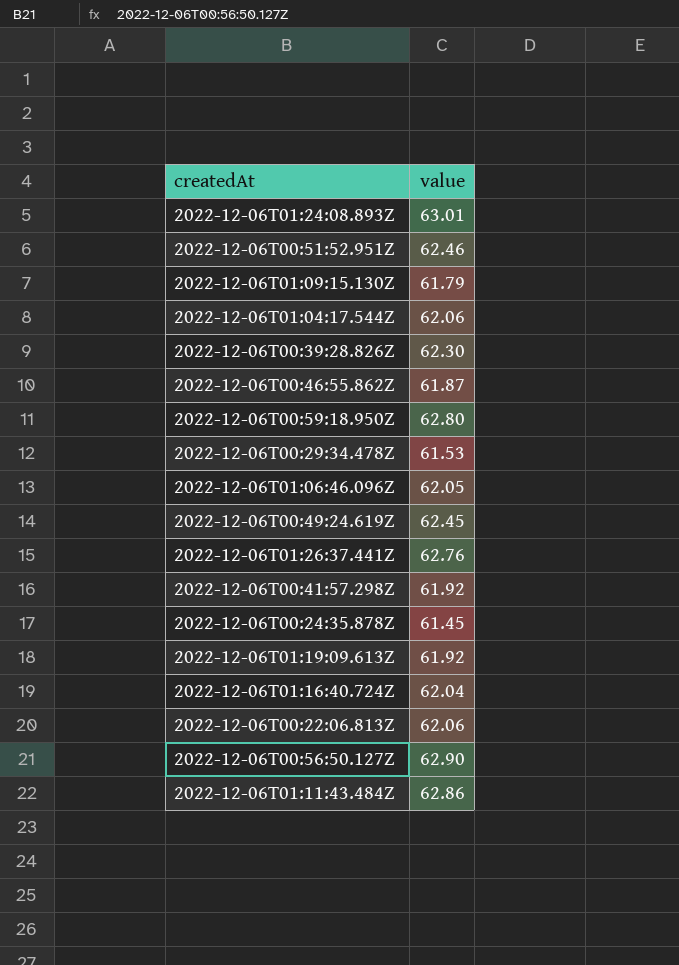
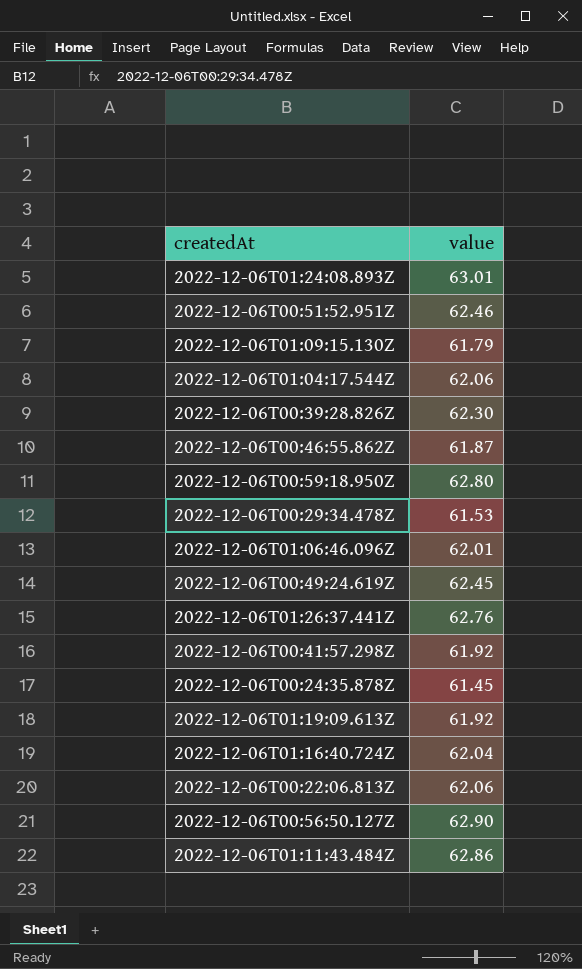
2022-12-06T01:06:46.096Z | value: 62.05 -> 62.01

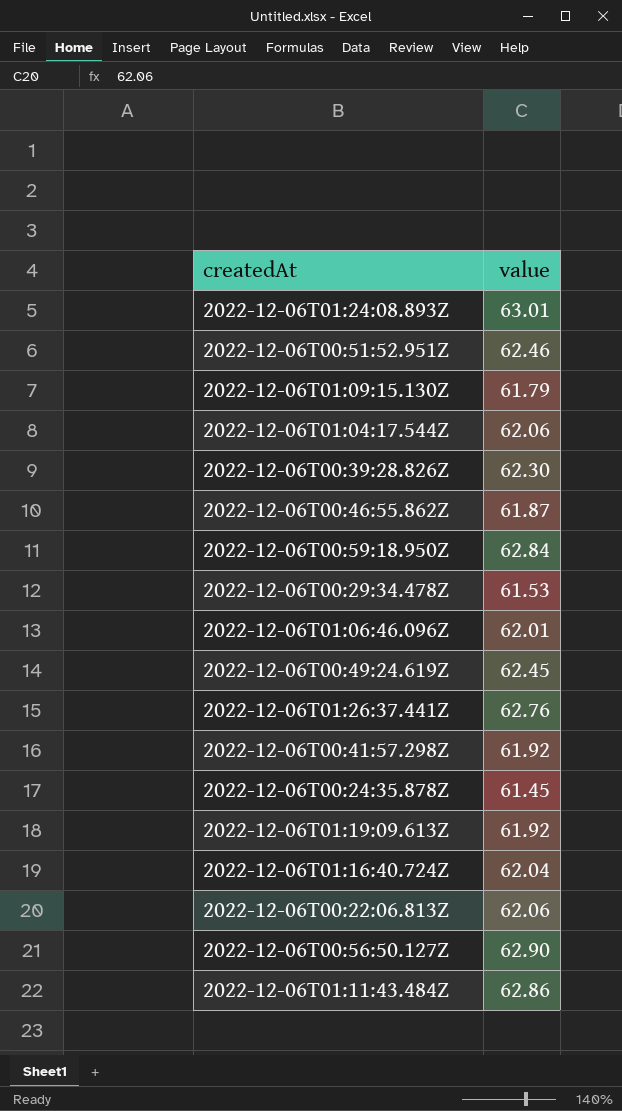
2022-12-06T00:59:18.950Z | value: 62.80 -> 62.84

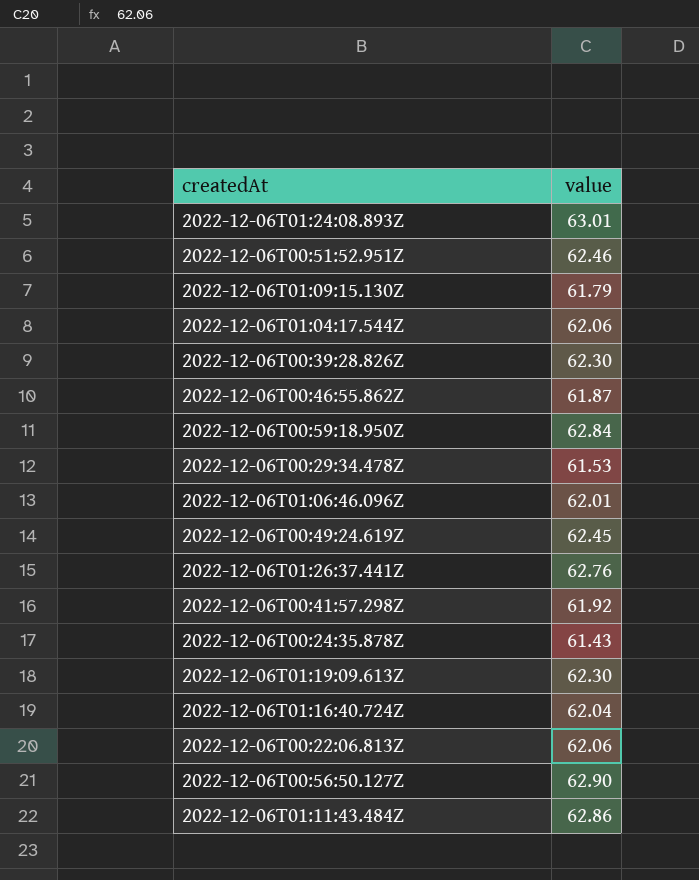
2022-12-06T00:24:35.878Z | value: 61.45 -> 61.43
2022-12-06T01:19:09.613Z | value: 61.92 -> 62.30

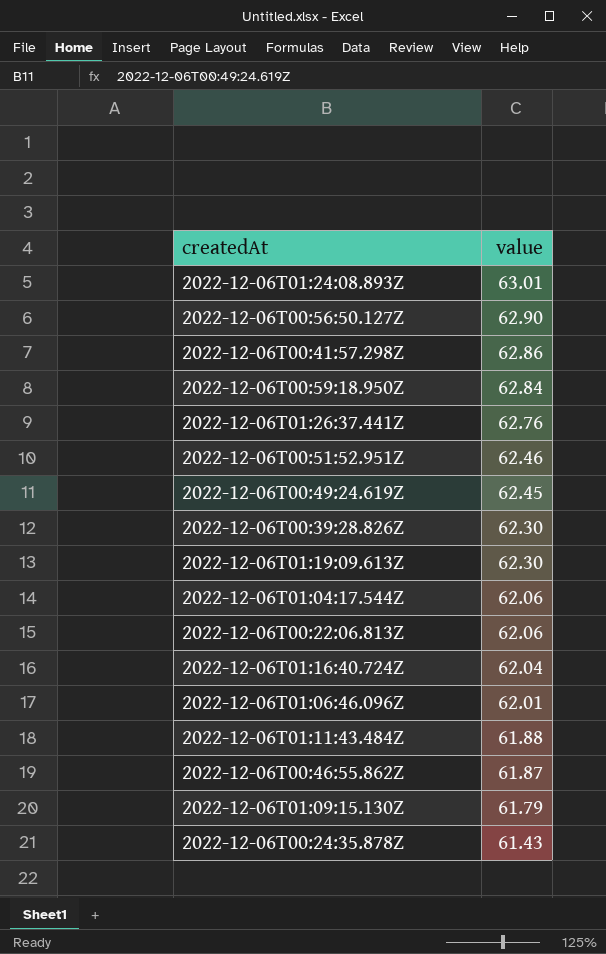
row order: none -> value descending
row 2022-12-06T00:29:34.478Z: 61.53 -> none
2022-12-06T00:41:57.298Z | value: 61.92 -> 62.86
2022-12-06T01:11:43.484Z | value: 62.86 -> 61.88

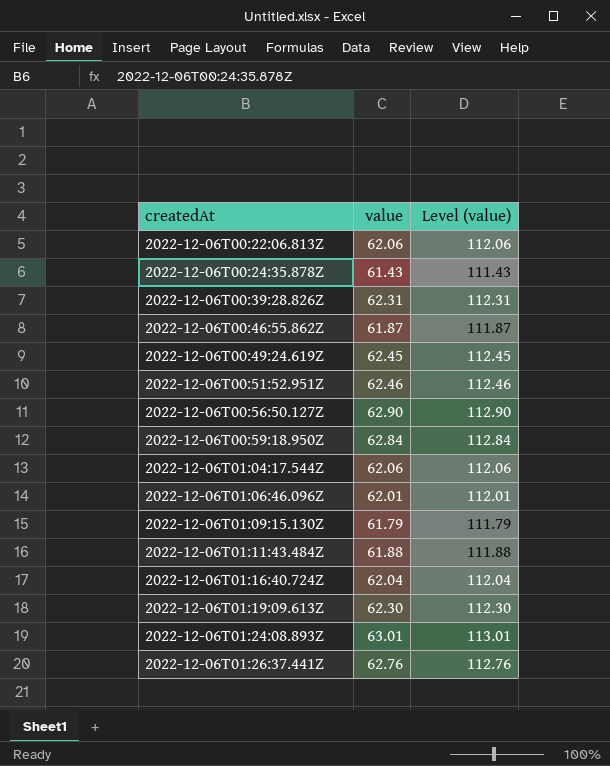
row order: value descending -> createdAt ascending
column Level (value) | formula: none -> [value] + 50
row 2022-12-06T00:41:57.298Z: 62.86 -> none
2022-12-06T00:39:28.826Z | value: 62.30 -> 62.31

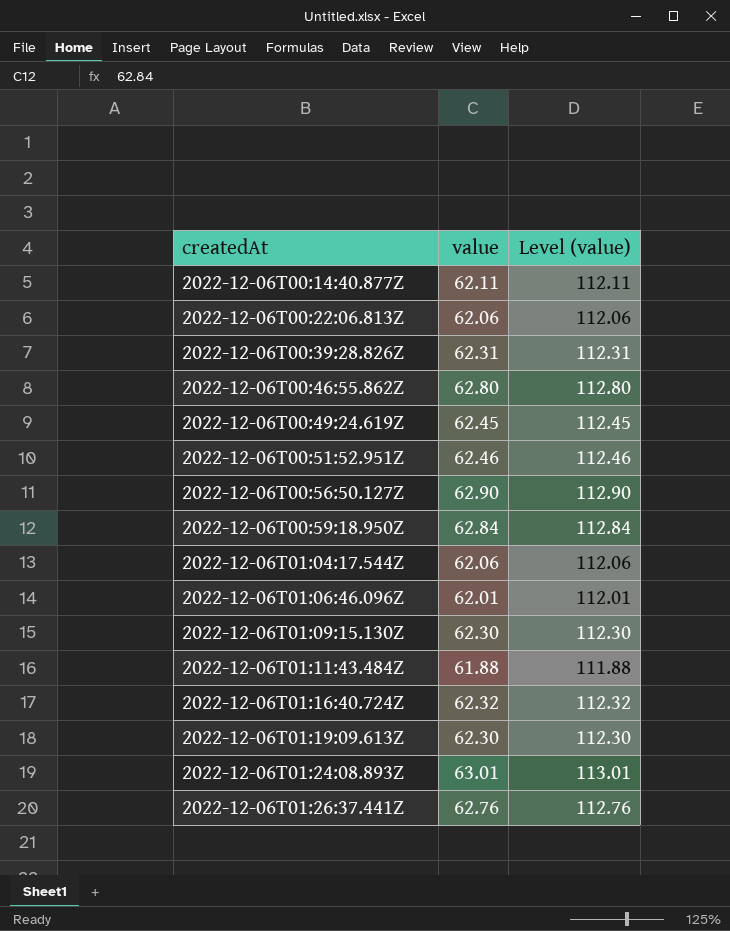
row 2022-12-06T00:24:35.878Z: 61.43 | 111.43 -> none
row 2022-12-06T00:14:40.877Z: none -> 62.11 | 112.11
2022-12-06T00:46:55.862Z | value: 61.87 -> 62.80
2022-12-06T00:46:55.862Z | Level (value): 111.87 -> 112.80
2022-12-06T01:09:15.130Z | value: 61.79 -> 62.30
2022-12-06T01:09:15.130Z | Level (value): 111.79 -> 112.30
2022-12-06T01:16:40.724Z | value: 62.04 -> 62.32
2022-12-06T01:16:40.724Z | Level (value): 112.04 -> 112.32

